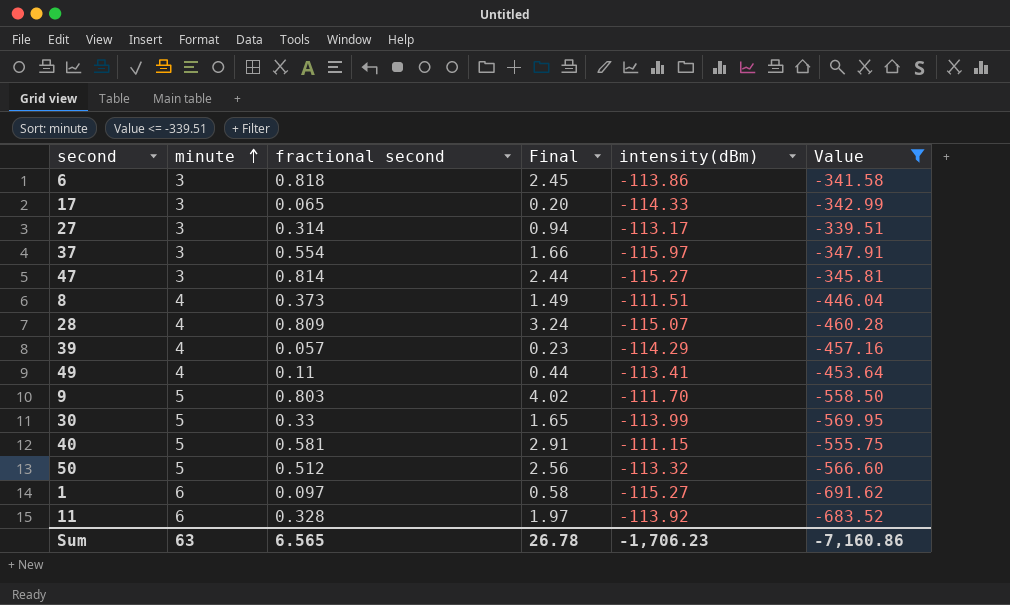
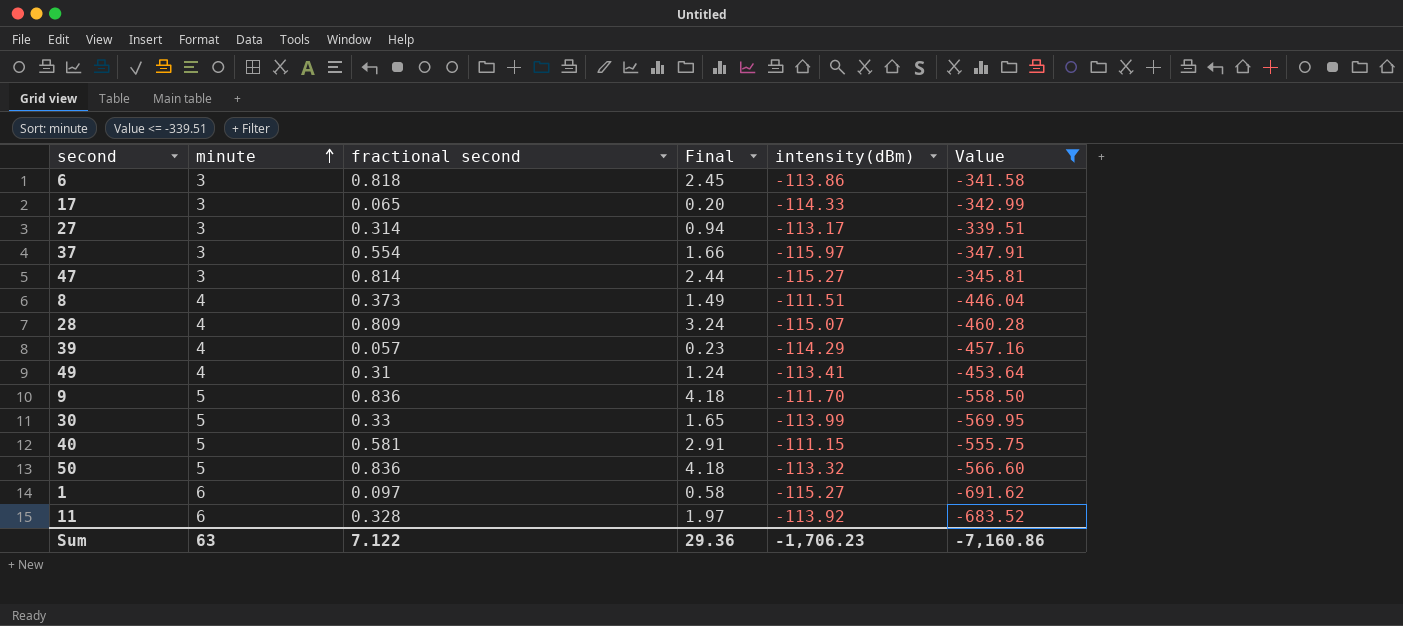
49 | fractional second: 0.11 -> 0.31
49 | Final: 0.44 -> 1.24
9 | fractional second: 0.803 -> 0.836
9 | Final: 4.02 -> 4.18
50 | fractional second: 0.512 -> 0.836
50 | Final: 2.56 -> 4.18
Sum | fractional second: 6.565 -> 7.122
Sum | Final: 26.78 -> 29.36

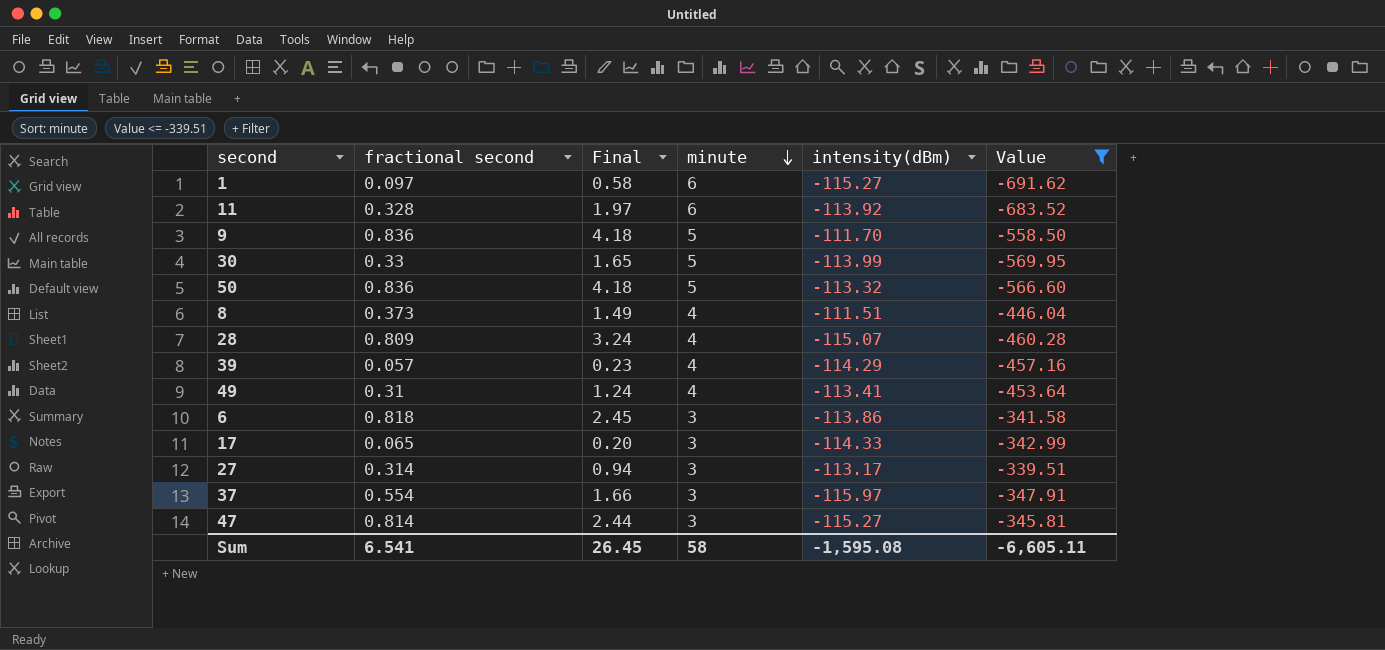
row order: minute ascending -> minute descending
column minute | position: 2 -> 4
row 40: 5 | 0.581 | 2.91 | -111.15 | -555.75 -> none
Sum | fractional second: 7.122 -> 6.541
Sum | Final: 29.36 -> 26.45
Sum | minute: 63 -> 58
Sum | intensity(dBm): -1,706.23 -> -1,595.08
Sum | Value: -7,160.86 -> -6,605.11

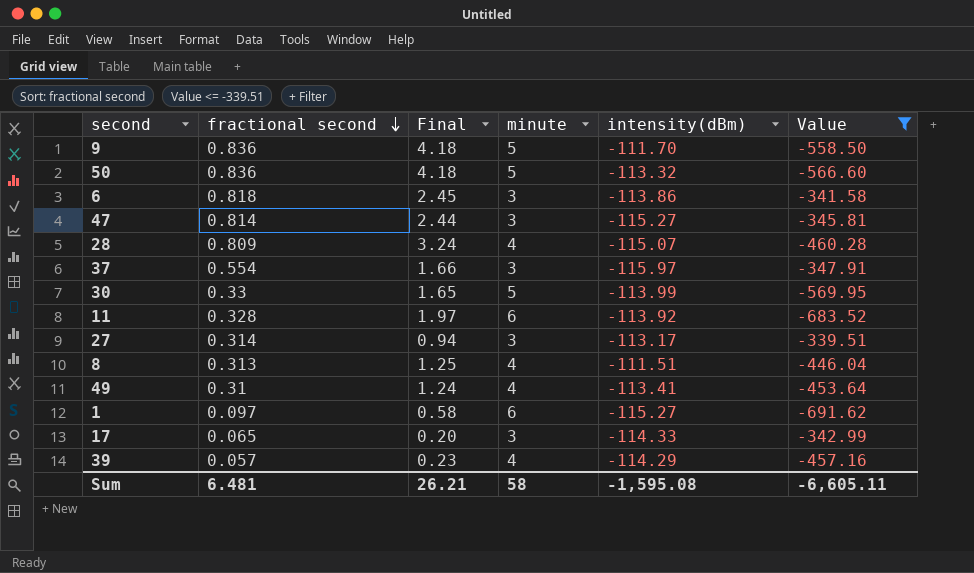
row order: minute descending -> fractional second descending
8 | fractional second: 0.373 -> 0.313
8 | Final: 1.49 -> 1.25
Sum | fractional second: 6.541 -> 6.481
Sum | Final: 26.45 -> 26.21

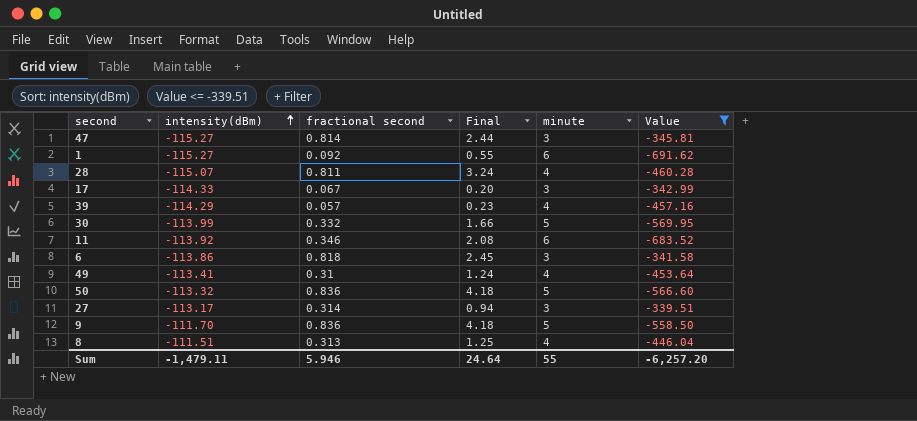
row order: fractional second descending -> intensity(dBm) ascending
column intensity(dBm) | position: 5 -> 2
row 37: 0.554 | 1.66 | 3 | -115.97 | -347.91 -> none
1 | fractional second: 0.097 -> 0.092
1 | Final: 0.58 -> 0.55
28 | fractional second: 0.809 -> 0.811
17 | fractional second: 0.065 -> 0.067
30 | fractional second: 0.33 -> 0.332
30 | Final: 1.65 -> 1.66
11 | fractional second: 0.328 -> 0.346
11 | Final: 1.97 -> 2.08
Sum | intensity(dBm): -1,595.08 -> -1,479.11
Sum | fractional second: 6.481 -> 5.946
Sum | Final: 26.21 -> 24.64
Sum | minute: 58 -> 55
Sum | Value: -6,605.11 -> -6,257.20

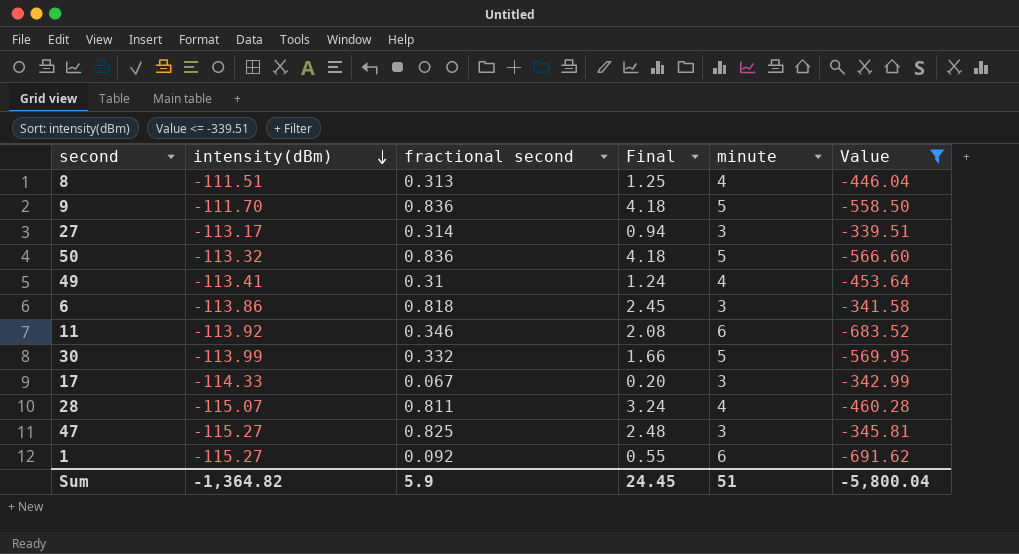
row order: intensity(dBm) ascending -> intensity(dBm) descending
row 39: -114.29 | 0.057 | 0.23 | 4 | -457.16 -> none
47 | fractional second: 0.814 -> 0.825
47 | Final: 2.44 -> 2.48
Sum | intensity(dBm): -1,479.11 -> -1,364.82
Sum | fractional second: 5.946 -> 5.9
Sum | Final: 24.64 -> 24.45
Sum | minute: 55 -> 51
Sum | Value: -6,257.20 -> -5,800.04

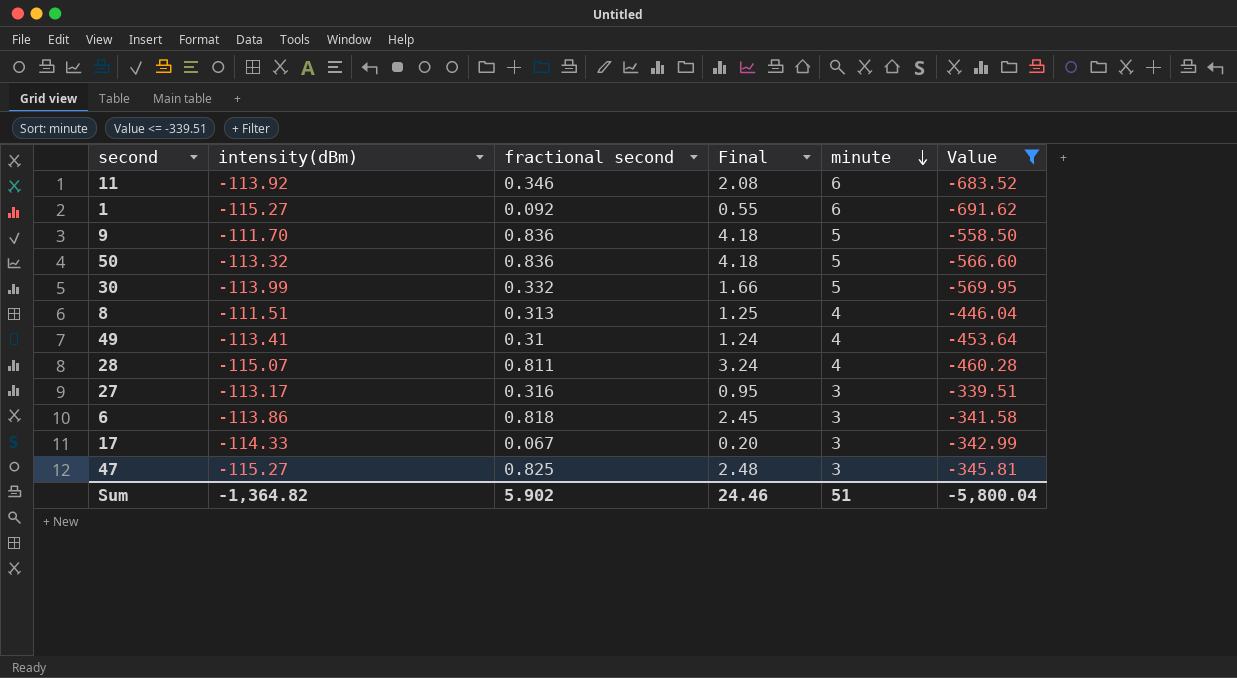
row order: intensity(dBm) descending -> minute descending
27 | fractional second: 0.314 -> 0.316
27 | Final: 0.94 -> 0.95
Sum | fractional second: 5.9 -> 5.902
Sum | Final: 24.45 -> 24.46

